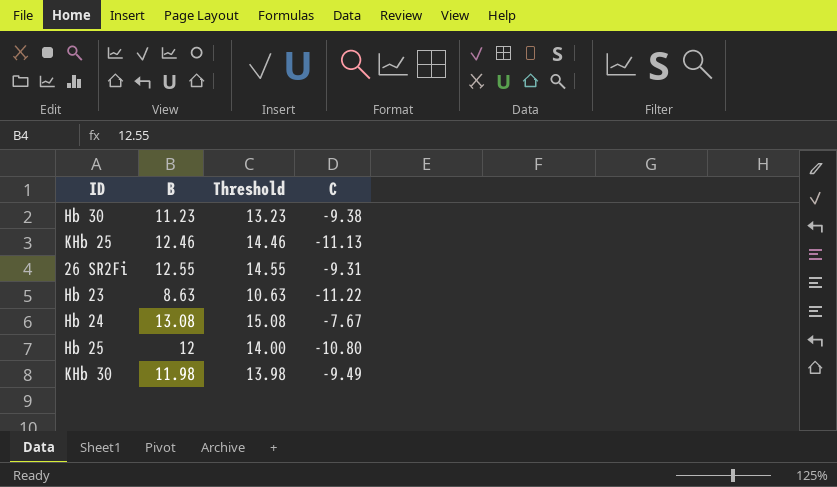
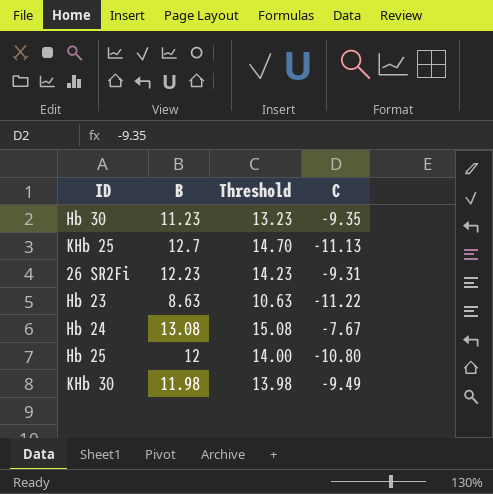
Hb 30 | C: -9.38 -> -9.35
KHb 25 | B: 12.46 -> 12.7
KHb 25 | Threshold: 14.46 -> 14.70
26 SR2Fi | B: 12.55 -> 12.23
26 SR2Fi | Threshold: 14.55 -> 14.23

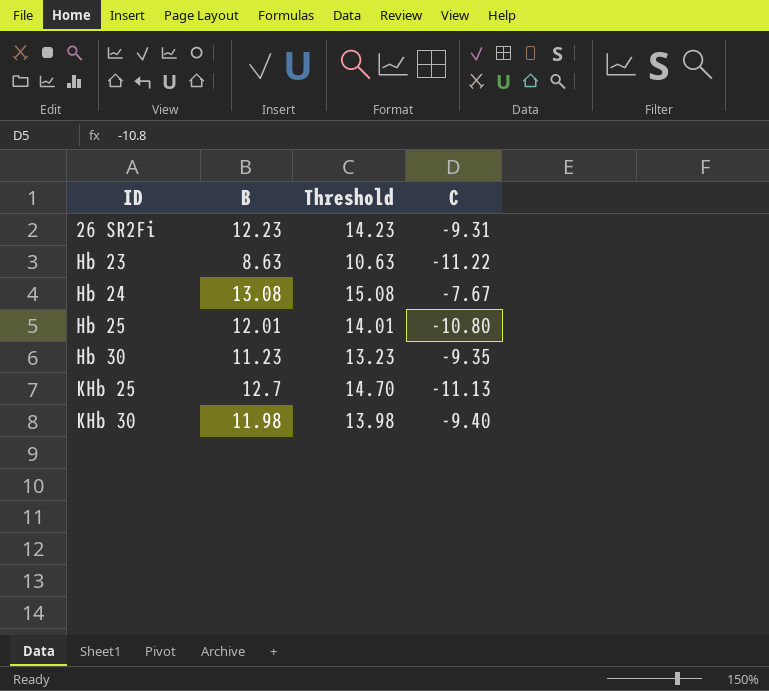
row order: none -> ID ascending
Hb 25 | B: 12 -> 12.01
Hb 25 | Threshold: 14.00 -> 14.01
KHb 30 | C: -9.49 -> -9.40

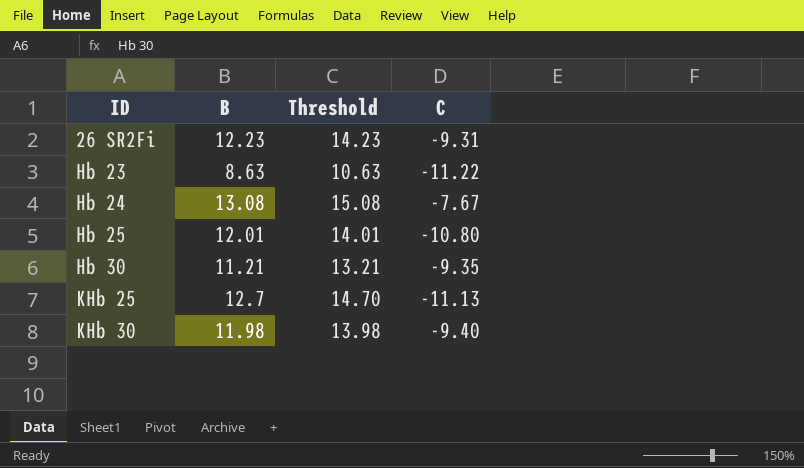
Hb 30 | B: 11.23 -> 11.21
Hb 30 | Threshold: 13.23 -> 13.21

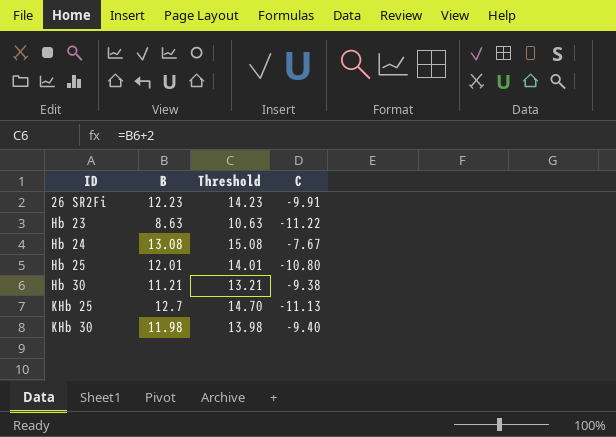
26 SR2Fi | C: -9.31 -> -9.91
Hb 30 | C: -9.35 -> -9.38

